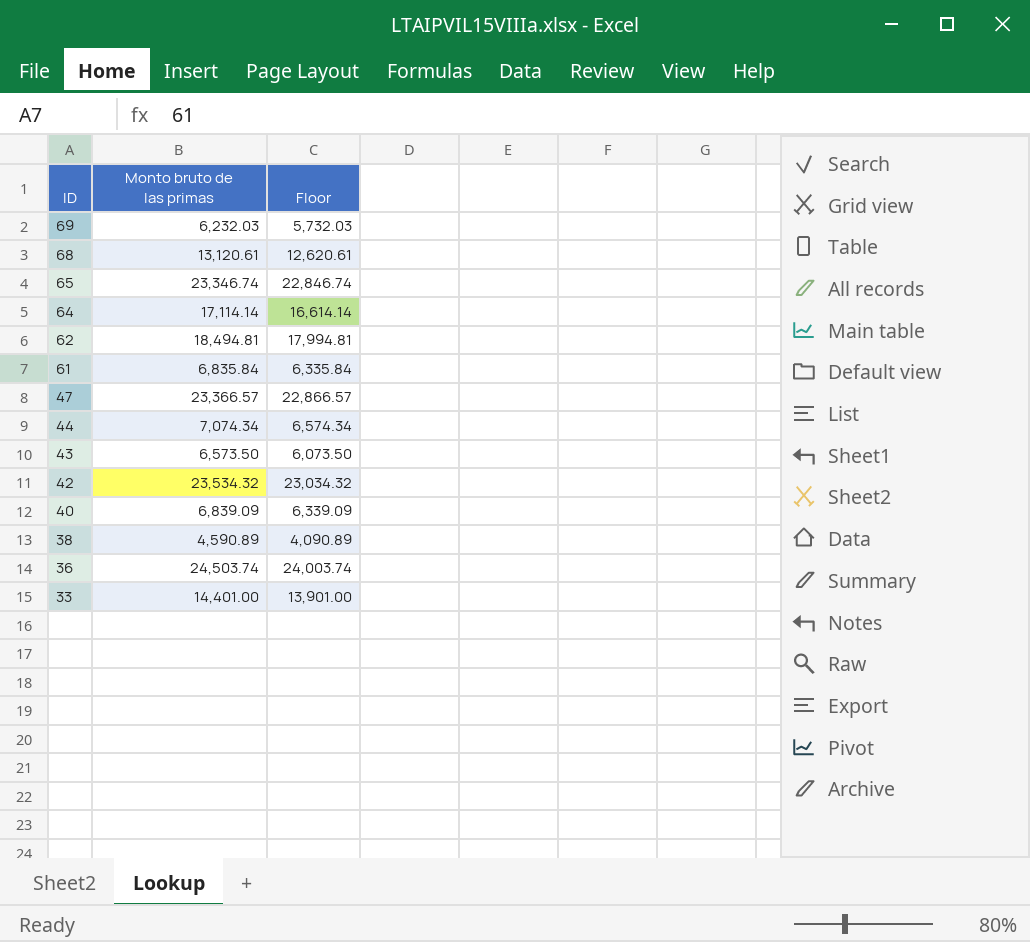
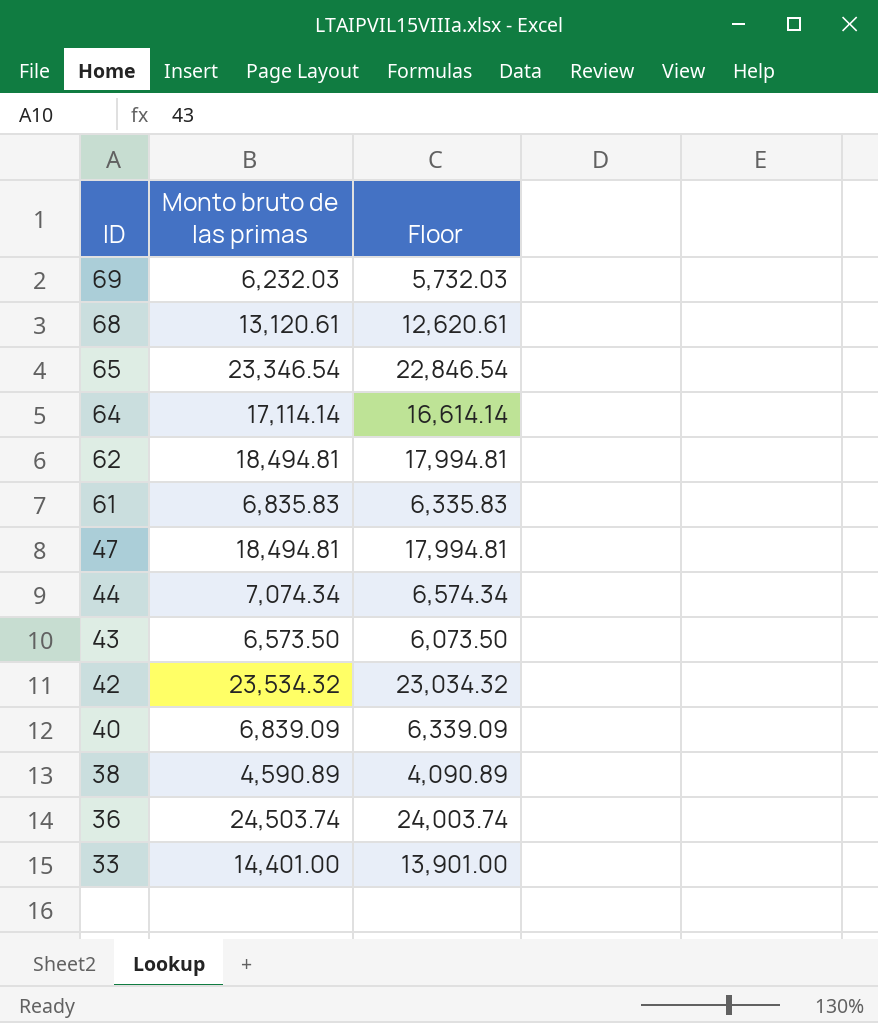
65 | Monto bruto de las primas: 23,346.74 -> 23,346.54
65 | Floor: 22,846.74 -> 22,846.54
61 | Monto bruto de las primas: 6,835.84 -> 6,835.83
61 | Floor: 6,335.84 -> 6,335.83
47 | Monto bruto de las primas: 23,366.57 -> 18,494.81
47 | Floor: 22,866.57 -> 17,994.81

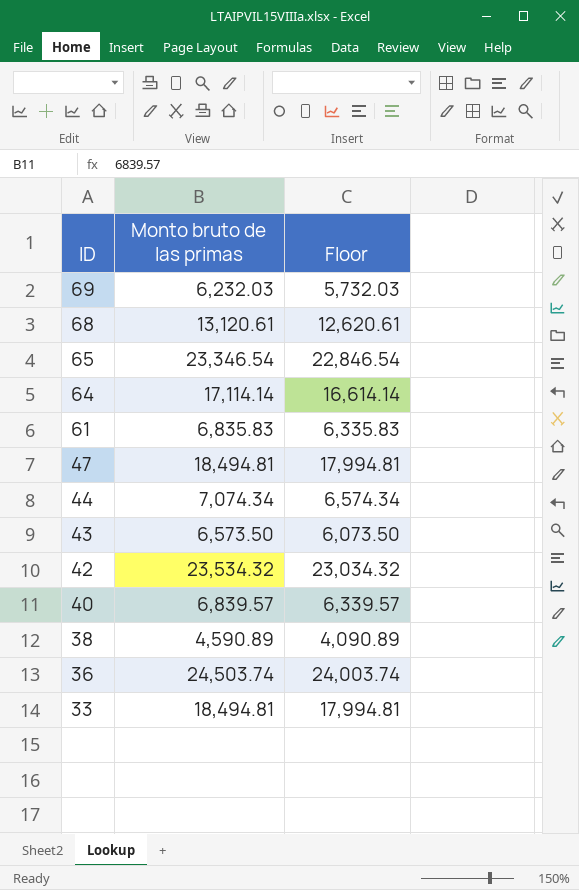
row 62: 18,494.81 | 17,994.81 -> none
40 | Monto bruto de las primas: 6,839.09 -> 6,839.57
40 | Floor: 6,339.09 -> 6,339.57
33 | Monto bruto de las primas: 14,401.00 -> 18,494.81
33 | Floor: 13,901.00 -> 17,994.81

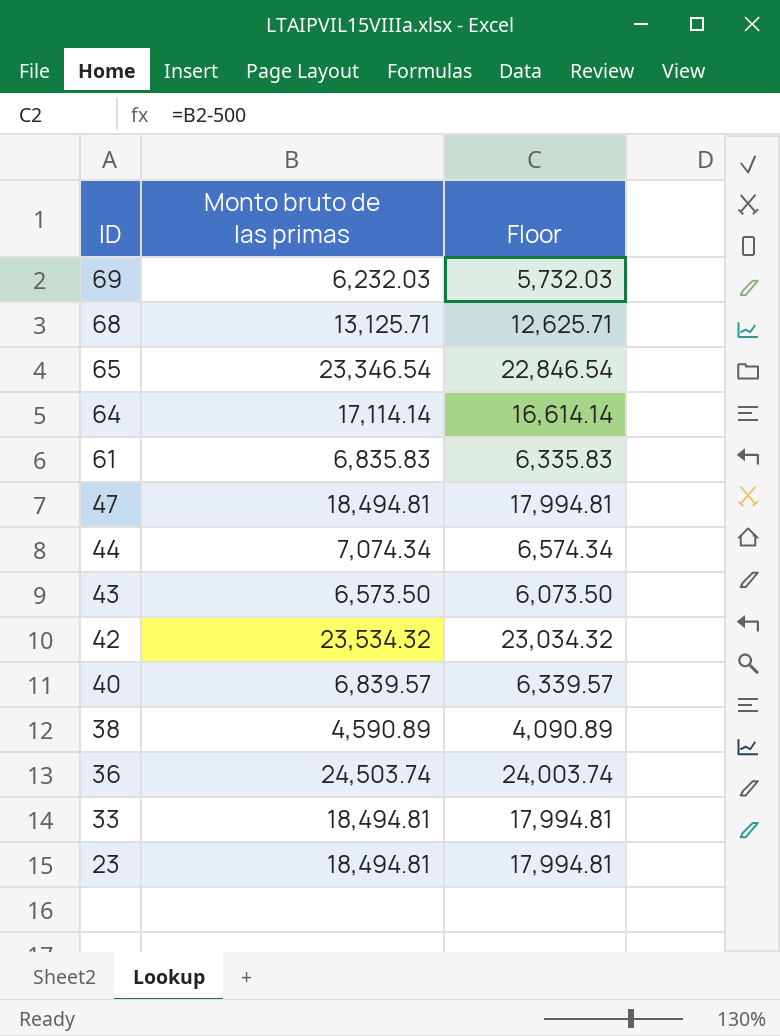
68 | Monto bruto de las primas: 13,120.61 -> 13,125.71
68 | Floor: 12,620.61 -> 12,625.71
row 23: none -> 18,494.81 | 17,994.81

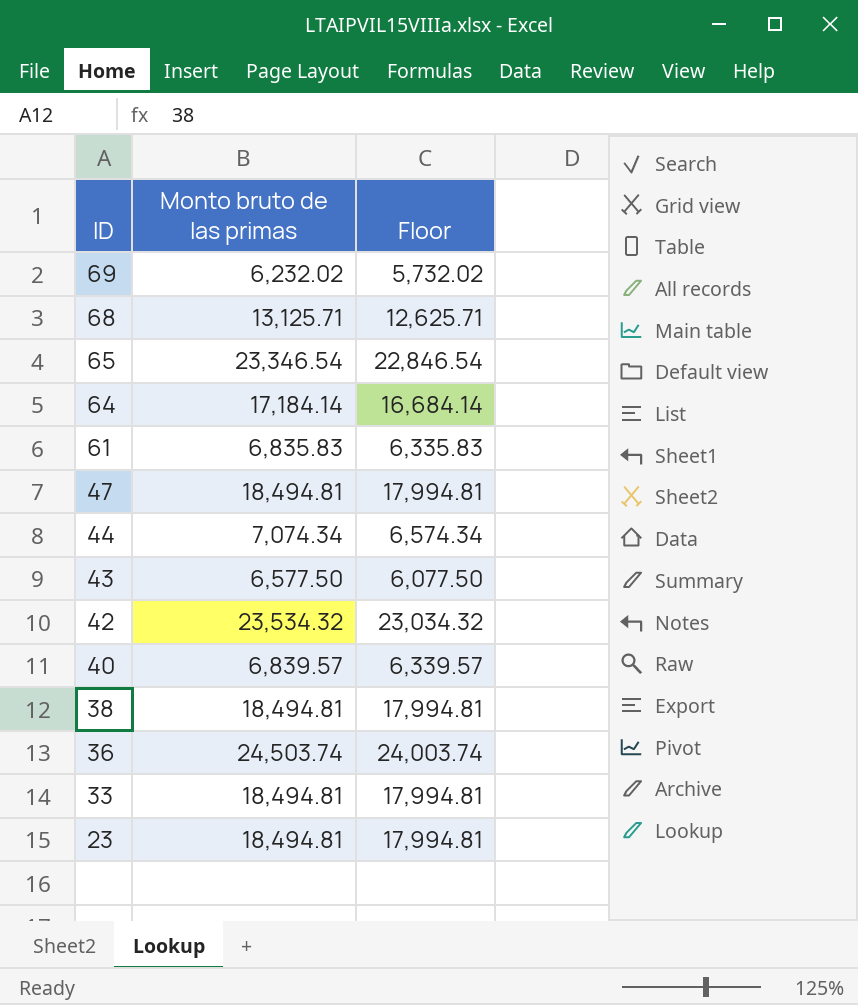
69 | Monto bruto de las primas: 6,232.03 -> 6,232.02
69 | Floor: 5,732.03 -> 5,732.02
64 | Monto bruto de las primas: 17,114.14 -> 17,184.14
64 | Floor: 16,614.14 -> 16,684.14
43 | Monto bruto de las primas: 6,573.50 -> 6,577.50
43 | Floor: 6,073.50 -> 6,077.50
38 | Monto bruto de las primas: 4,590.89 -> 18,494.81
38 | Floor: 4,090.89 -> 17,994.81

